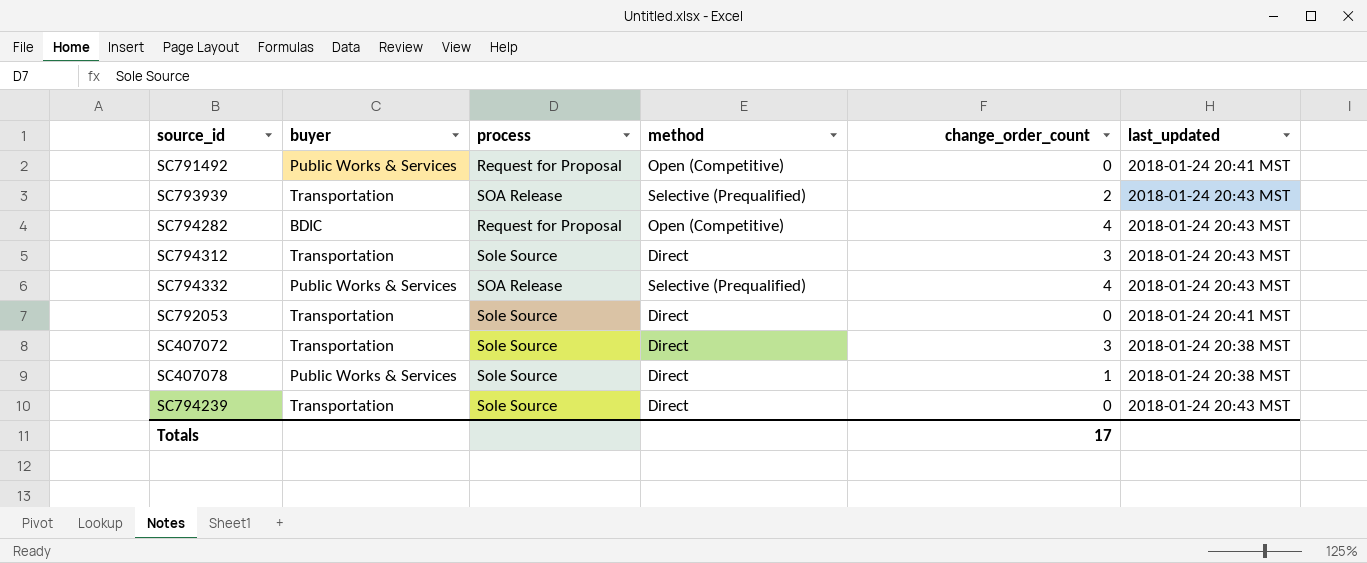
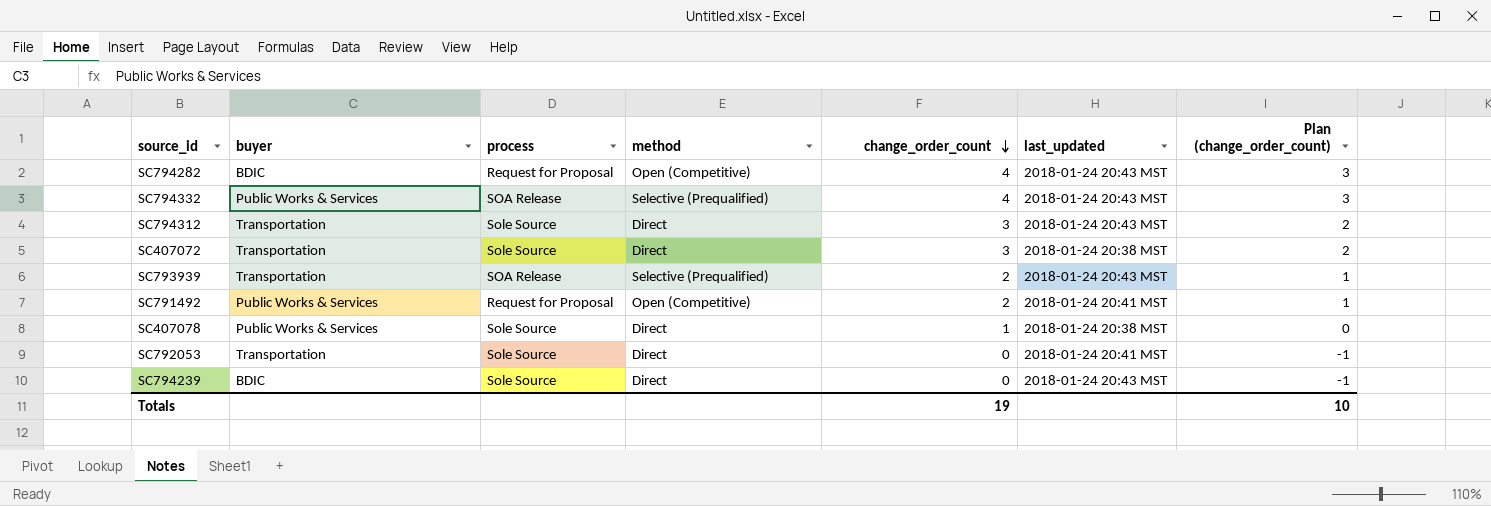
row order: none -> change_order_count descending
column Plan (change_order_count) | formula: none -> [change_order_count] - 1
SC791492 | change_order_count: 0 -> 2
SC794239 | buyer: Transportation -> BDIC
Totals | change_order_count: 17 -> 19

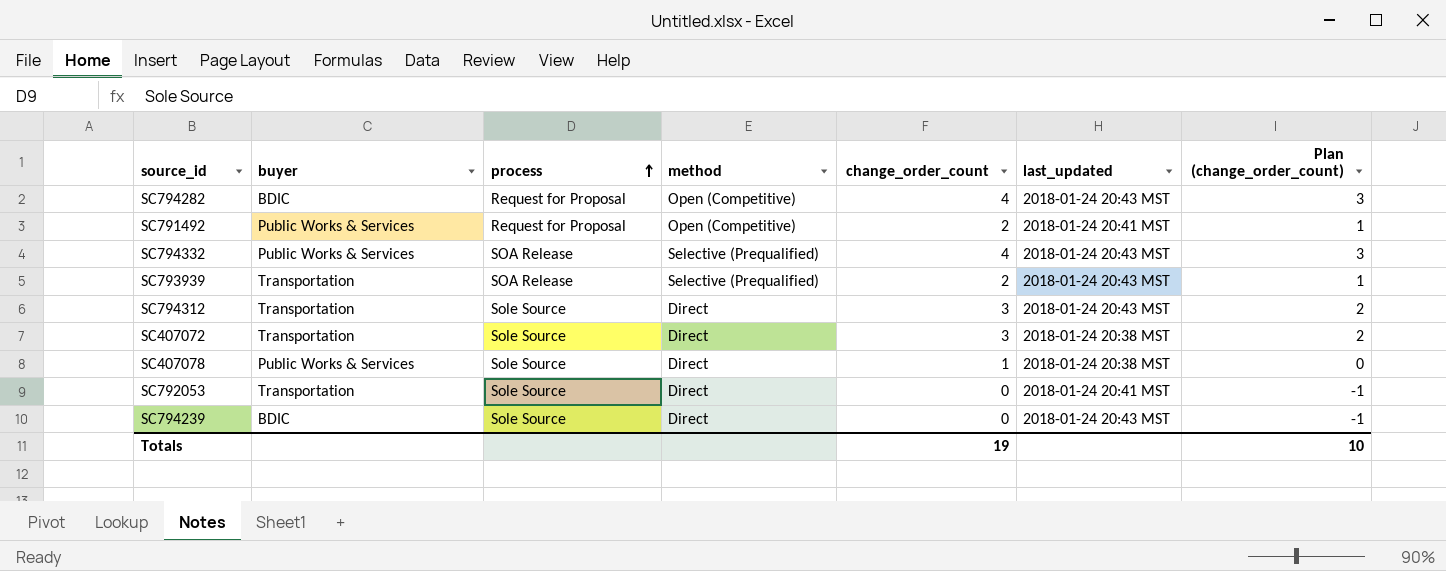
row order: change_order_count descending -> process ascending

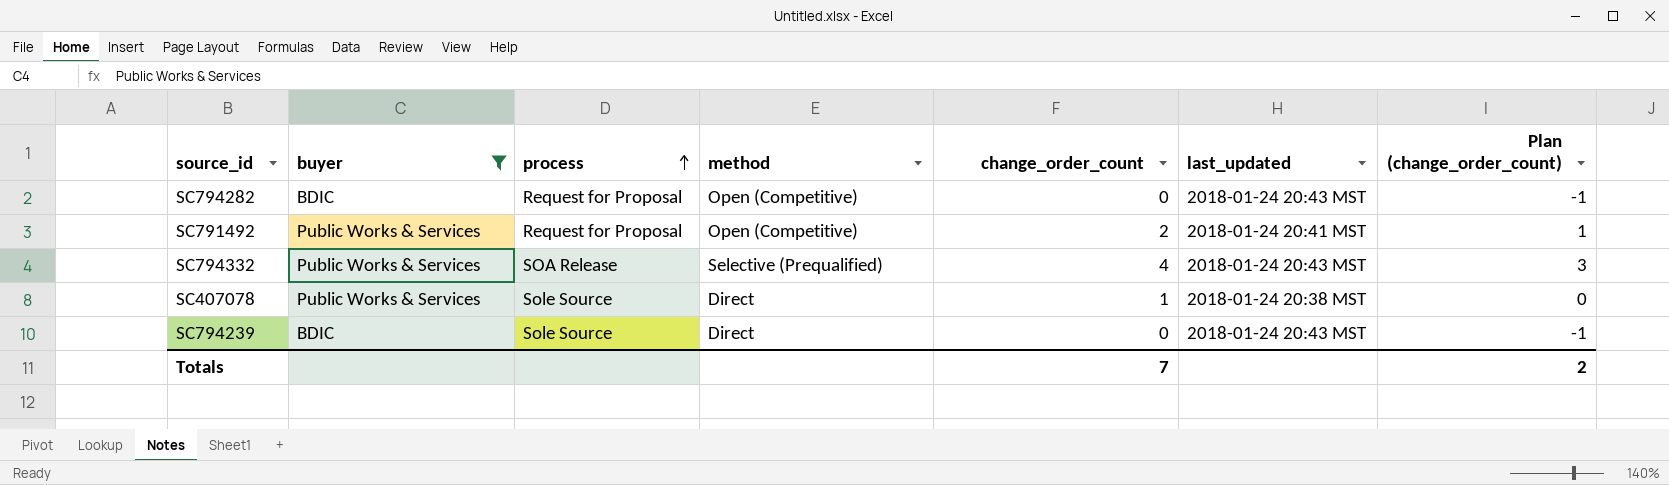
filter: none -> buyer != Transportation
SC794282 | change_order_count: 4 -> 0
SC794282 | Plan (change_order_count): 3 -> -1
Totals | change_order_count: 19 -> 7
Totals | Plan (change_order_count): 10 -> 2

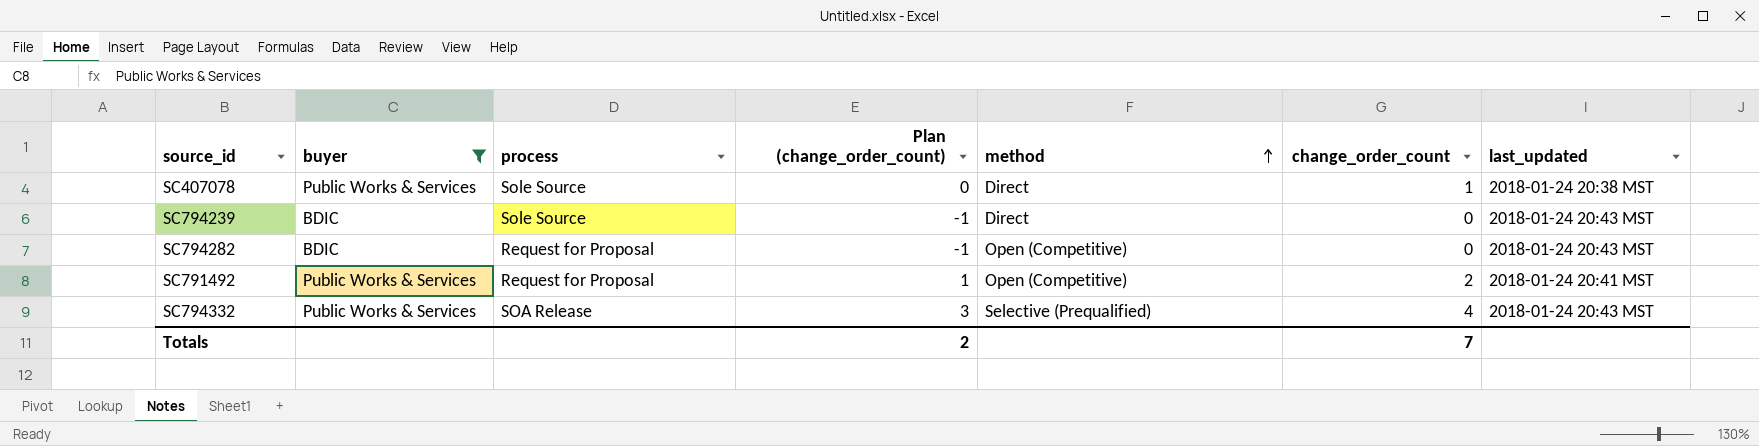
row order: process ascending -> method ascending
column Plan (change_order_count) | position: 7 -> 4

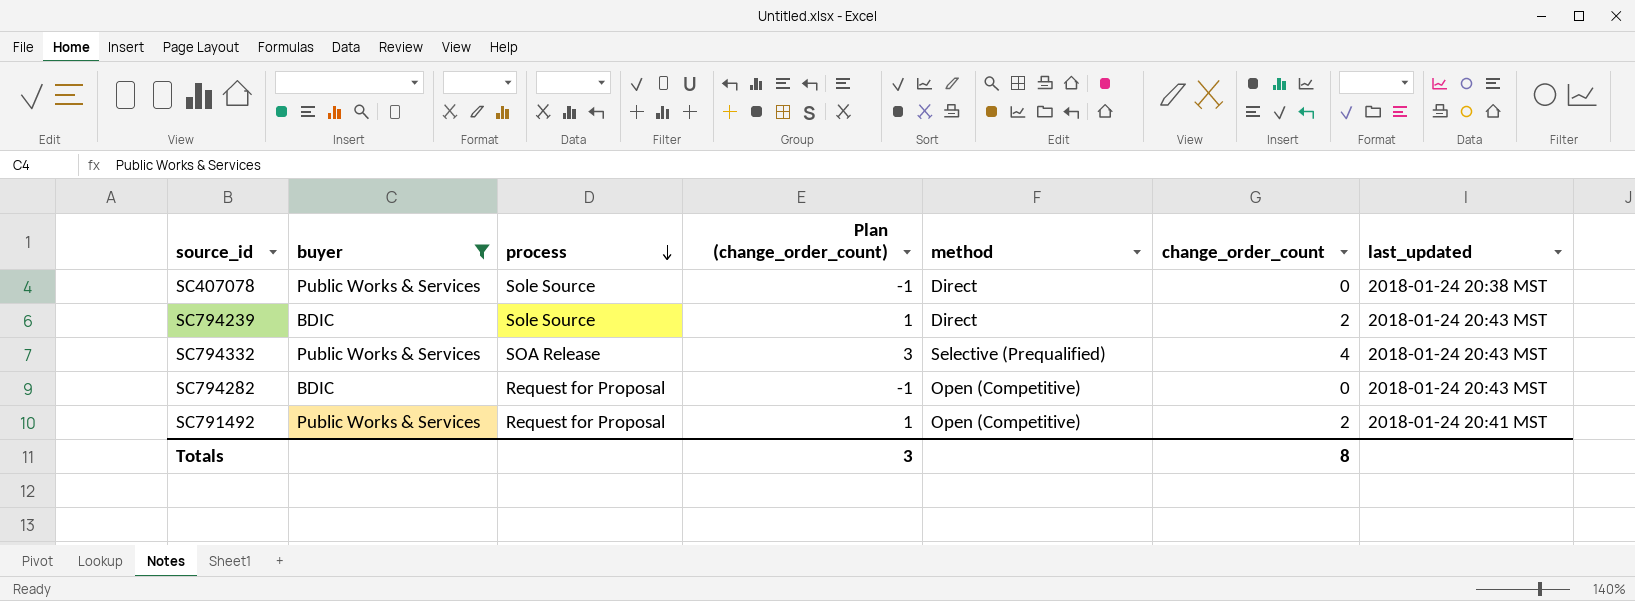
row order: method ascending -> process descending
SC407078 | Plan (change_order_count): 0 -> -1
SC407078 | change_order_count: 1 -> 0
SC794239 | Plan (change_order_count): -1 -> 1
SC794239 | change_order_count: 0 -> 2
Totals | Plan (change_order_count): 2 -> 3
Totals | change_order_count: 7 -> 8

